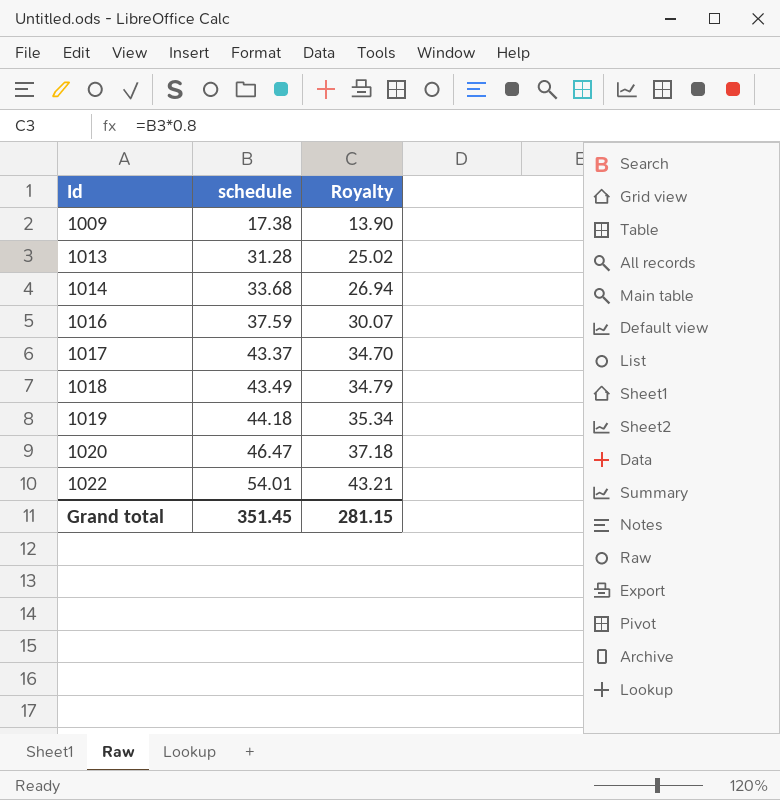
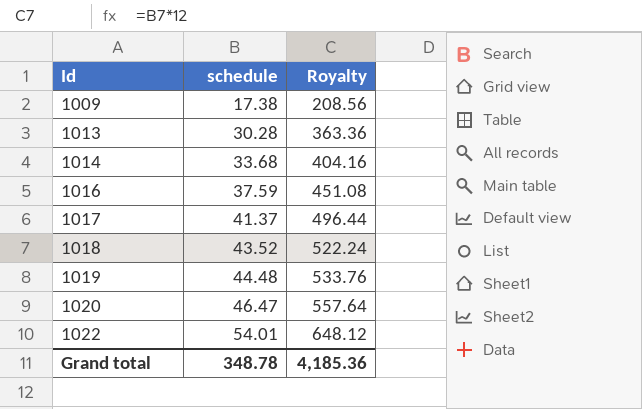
column Royalty | formula: [schedule] * 0.8 -> [schedule] * 12
1013 | schedule: 31.28 -> 30.28
1017 | schedule: 43.37 -> 41.37
1018 | schedule: 43.49 -> 43.52
1019 | schedule: 44.18 -> 44.48
Grand total | schedule: 351.45 -> 348.78
Grand total | Royalty: 281.15 -> 4,185.36

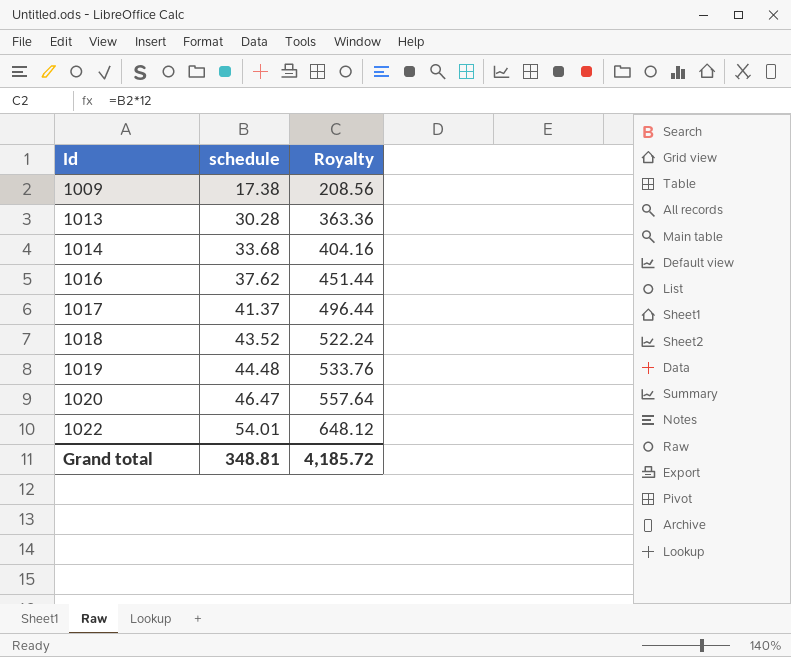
1016 | schedule: 37.59 -> 37.62
1016 | Royalty: 451.08 -> 451.44
Grand total | schedule: 348.78 -> 348.81
Grand total | Royalty: 4,185.36 -> 4,185.72

